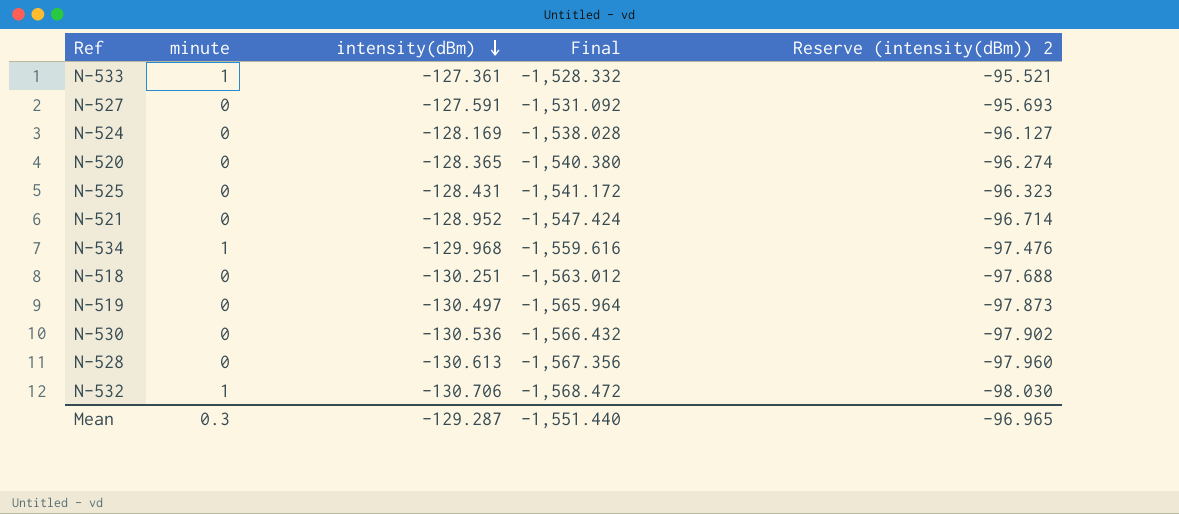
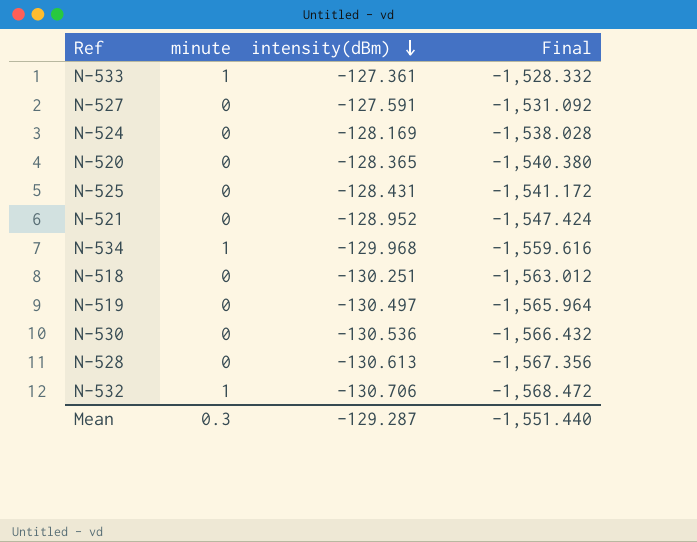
column Reserve (intensity(dBm)) 2 | formula: [intensity(dBm)] * 0.75 -> none

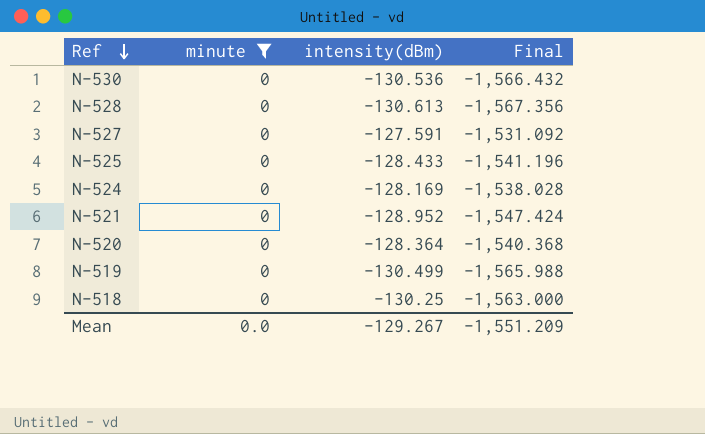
filter: none -> minute = 0
row order: intensity(dBm) descending -> Ref descending
N-525 | intensity(dBm): -128.431 -> -128.433
N-525 | Final: -1,541.172 -> -1,541.196
N-520 | intensity(dBm): -128.365 -> -128.364
N-520 | Final: -1,540.380 -> -1,540.368
N-519 | intensity(dBm): -130.497 -> -130.499
N-519 | Final: -1,565.964 -> -1,565.988
N-518 | intensity(dBm): -130.251 -> -130.25
N-518 | Final: -1,563.012 -> -1,563.000
Mean | minute: 0.3 -> 0.0
Mean | intensity(dBm): -129.287 -> -129.267
Mean | Final: -1,551.440 -> -1,551.209

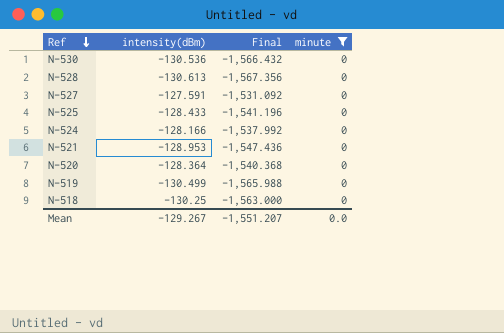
column minute | position: 2 -> 4
N-524 | intensity(dBm): -128.169 -> -128.166
N-524 | Final: -1,538.028 -> -1,537.992
N-521 | intensity(dBm): -128.952 -> -128.953
N-521 | Final: -1,547.424 -> -1,547.436
Mean | Final: -1,551.209 -> -1,551.207

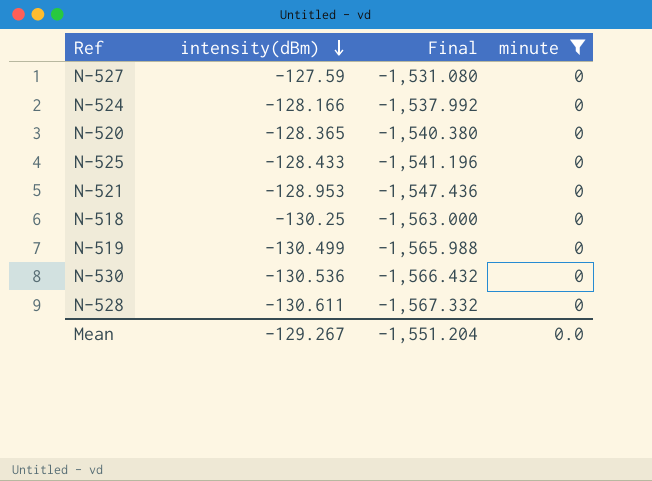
row order: Ref descending -> intensity(dBm) descending
N-527 | intensity(dBm): -127.591 -> -127.59
N-527 | Final: -1,531.092 -> -1,531.080
N-520 | intensity(dBm): -128.364 -> -128.365
N-520 | Final: -1,540.368 -> -1,540.380
N-528 | intensity(dBm): -130.613 -> -130.611
N-528 | Final: -1,567.356 -> -1,567.332
Mean | Final: -1,551.207 -> -1,551.204

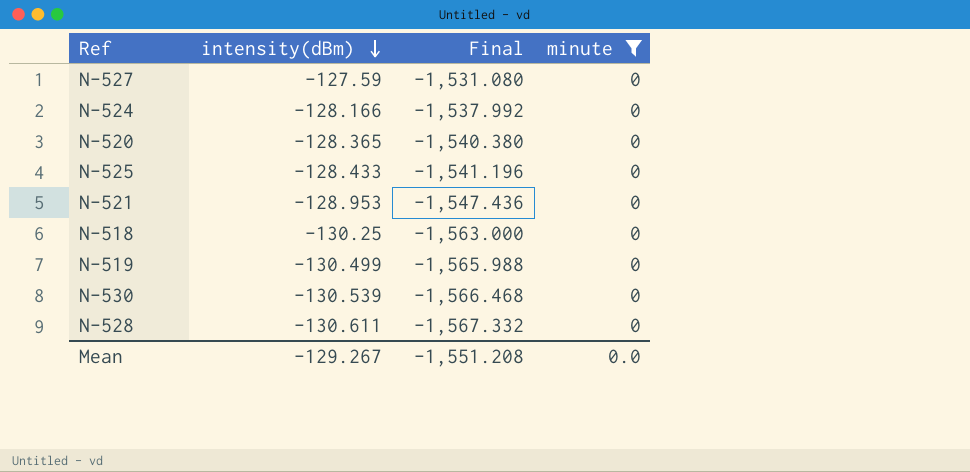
N-530 | intensity(dBm): -130.536 -> -130.539
N-530 | Final: -1,566.432 -> -1,566.468
Mean | Final: -1,551.204 -> -1,551.208

